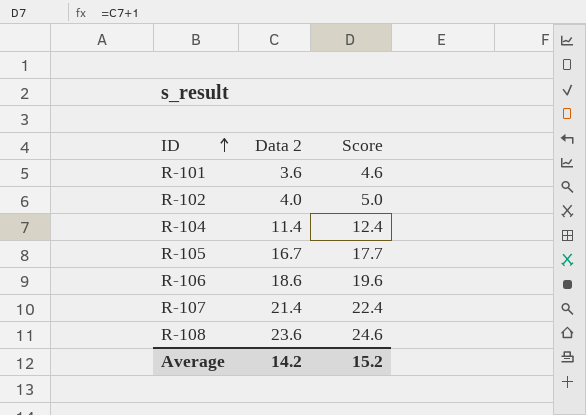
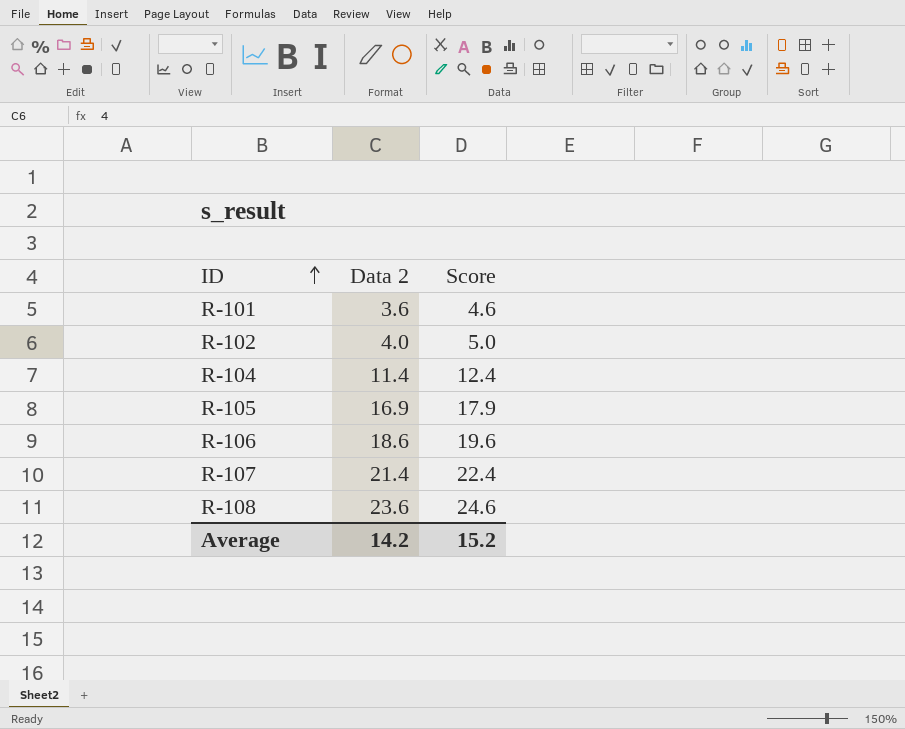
R-105 | Data 2: 16.7 -> 16.9
R-105 | Score: 17.7 -> 17.9

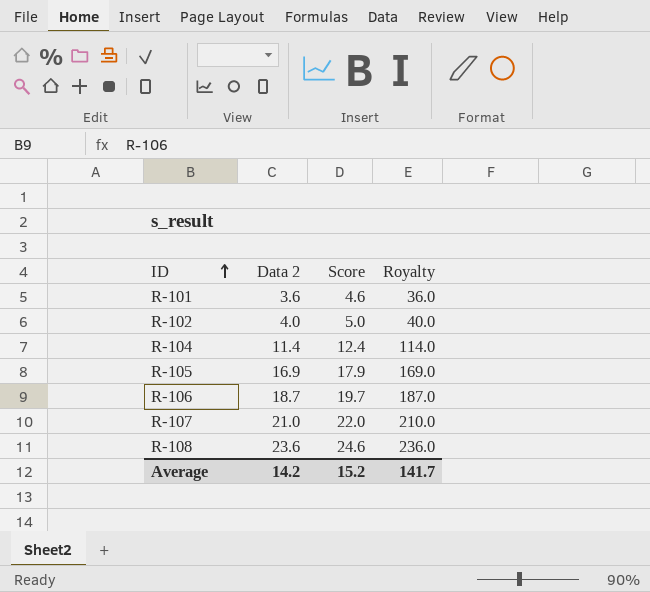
column Royalty | formula: none -> [Data 2] * 10
R-106 | Data 2: 18.6 -> 18.7
R-106 | Score: 19.6 -> 19.7
R-107 | Data 2: 21.4 -> 21.0
R-107 | Score: 22.4 -> 22.0

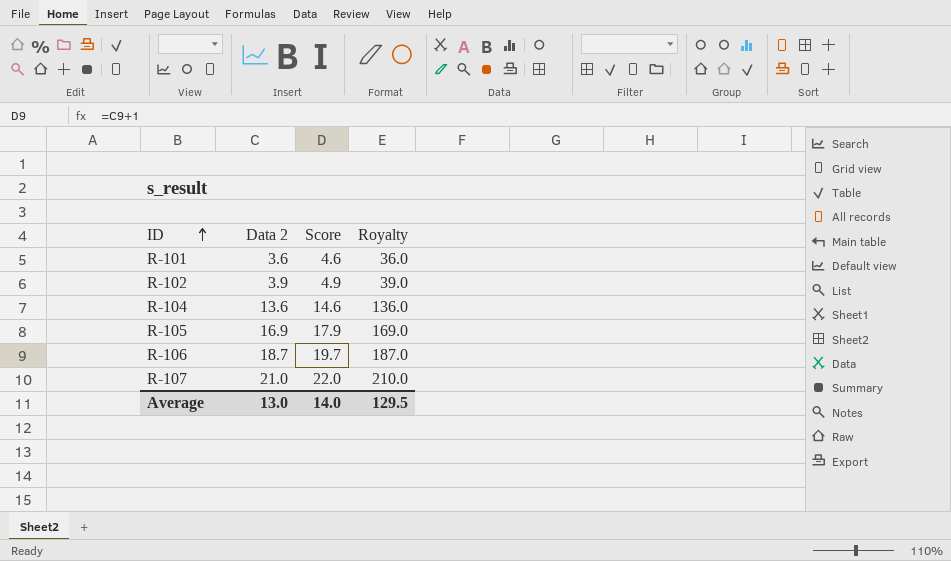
row R-108: 23.6 | 24.6 | 236.0 -> none
R-102 | Data 2: 4.0 -> 3.9
R-102 | Score: 5.0 -> 4.9
R-102 | Royalty: 40.0 -> 39.0
R-104 | Data 2: 11.4 -> 13.6
R-104 | Score: 12.4 -> 14.6
R-104 | Royalty: 114.0 -> 136.0
Average | Data 2: 14.2 -> 13.0
Average | Score: 15.2 -> 14.0
Average | Royalty: 141.7 -> 129.5

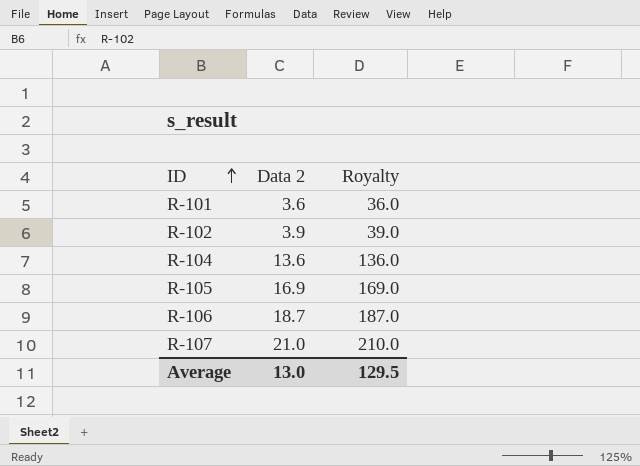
column Score | formula: [Data 2] + 1 -> none

